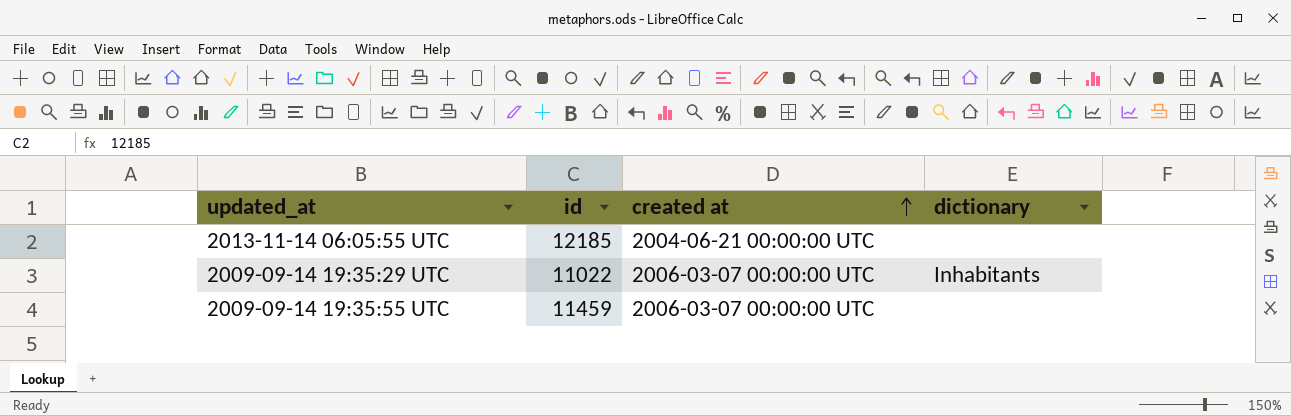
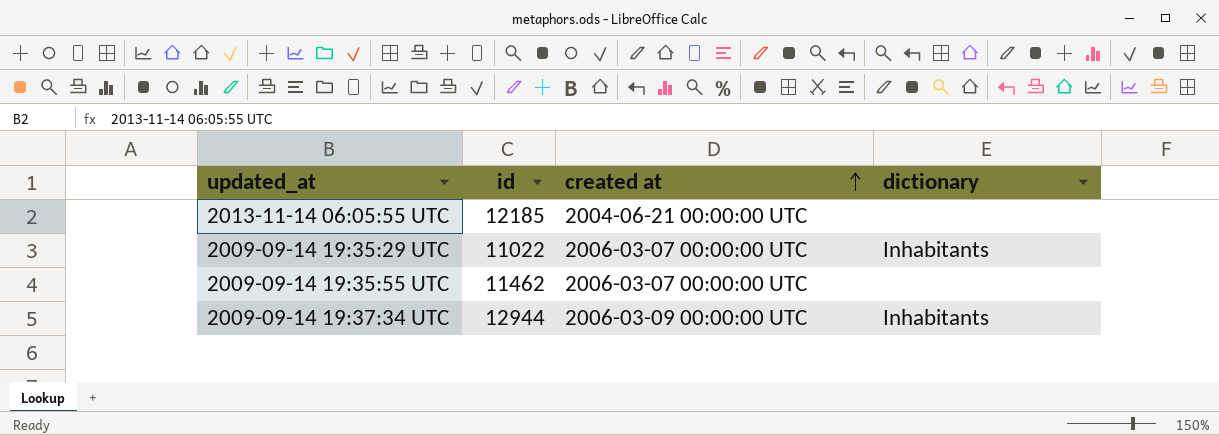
2009-09-14 19:35:55 UTC | id: 11459 -> 11462
row 2009-09-14 19:37:34 UTC: none -> 12944 | 2006-03-09 00:00:00 UTC | Inhabitants

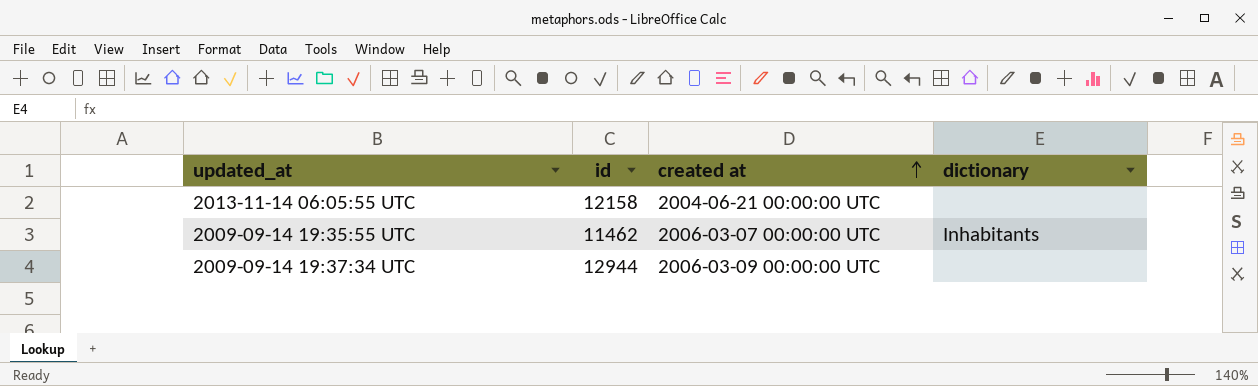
row 2009-09-14 19:35:29 UTC: 11022 | 2006-03-07 00:00:00 UTC | Inhabitants -> none
2013-11-14 06:05:55 UTC | id: 12185 -> 12158
2009-09-14 19:35:55 UTC | dictionary: none -> Inhabitants
2009-09-14 19:37:34 UTC | dictionary: Inhabitants -> none

